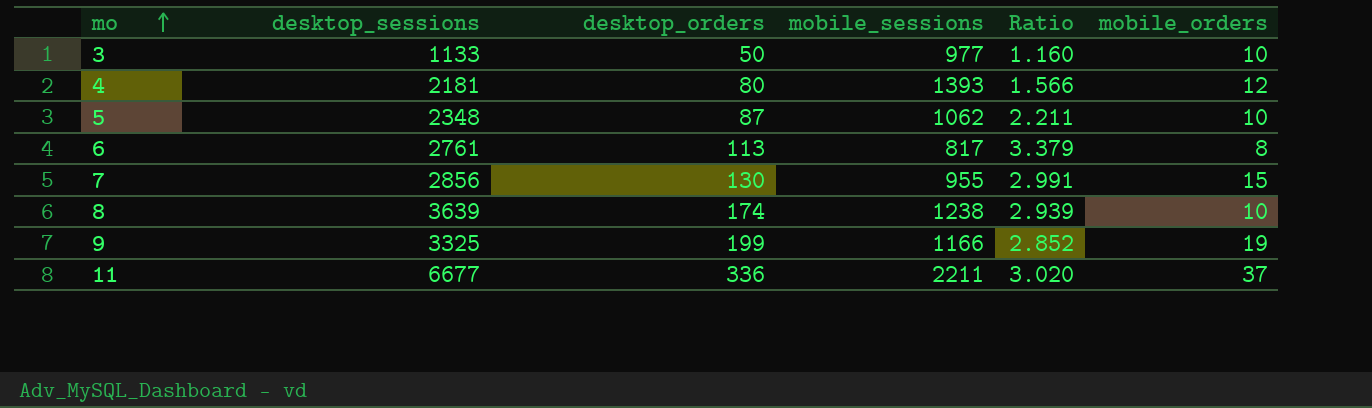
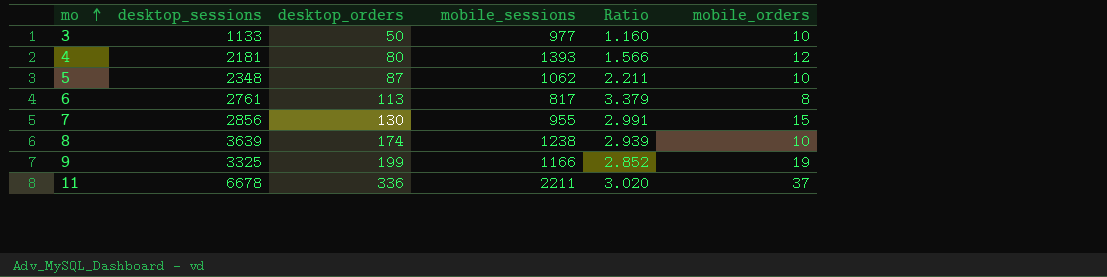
11 | desktop_sessions: 6677 -> 6678

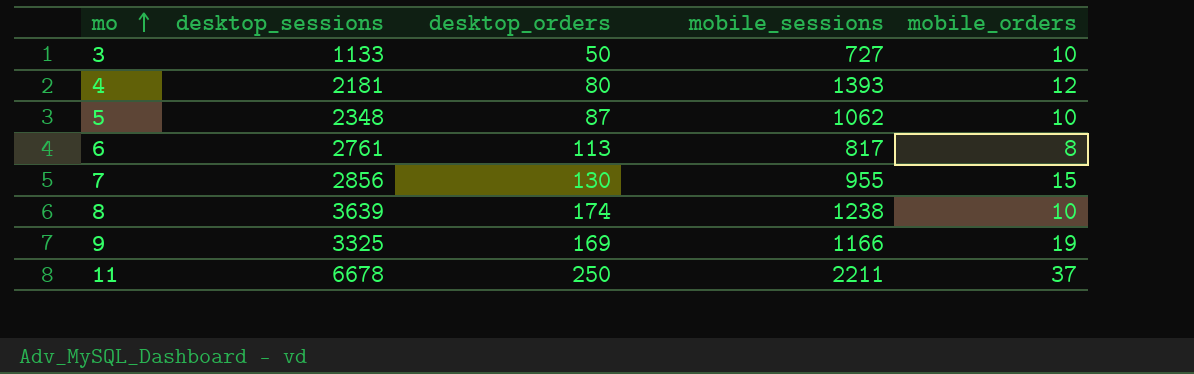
column Ratio | formula: [desktop_sessions] / [mobile_sessions] -> none
3 | mobile_sessions: 977 -> 727
9 | desktop_orders: 199 -> 169
11 | desktop_orders: 336 -> 250

